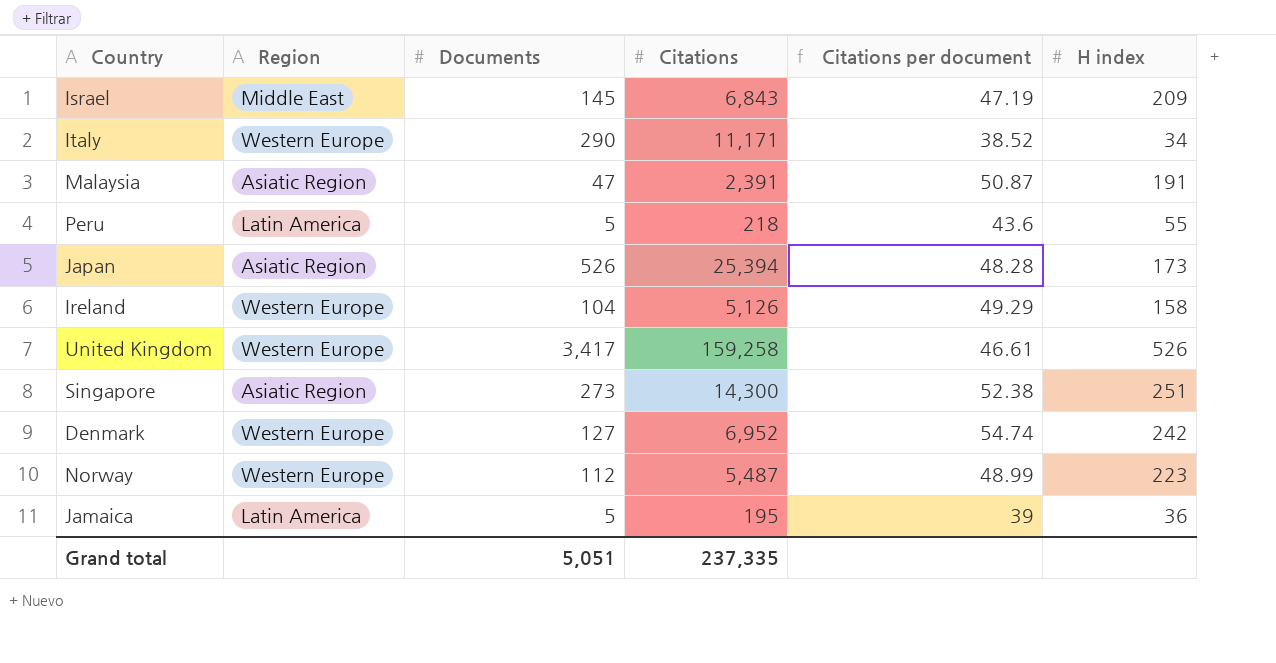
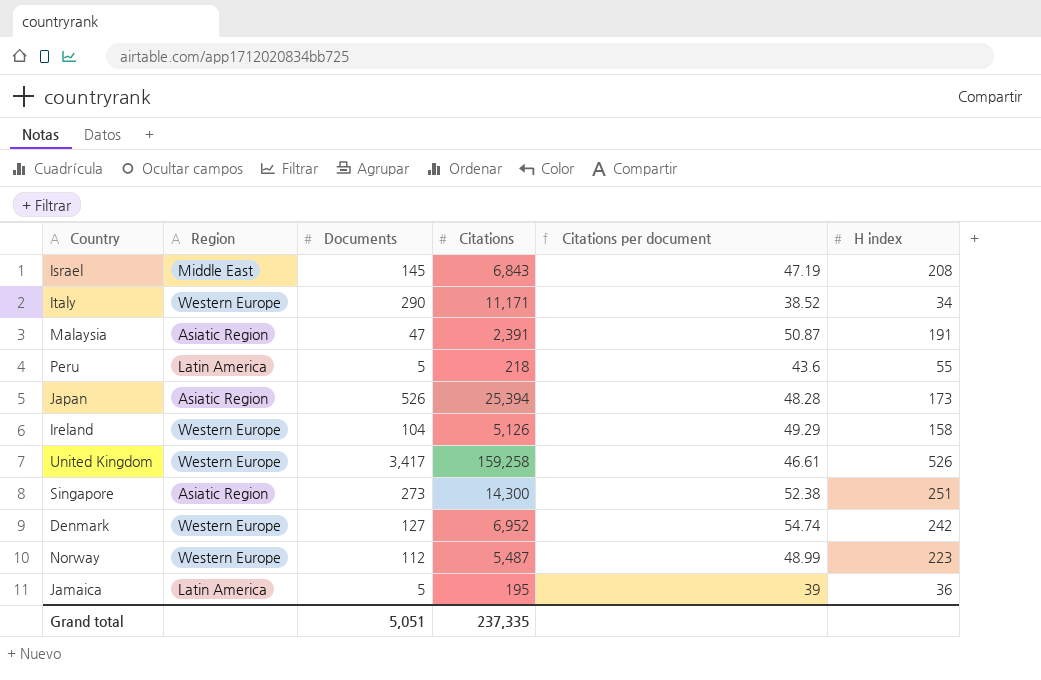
Israel | H index: 209 -> 208

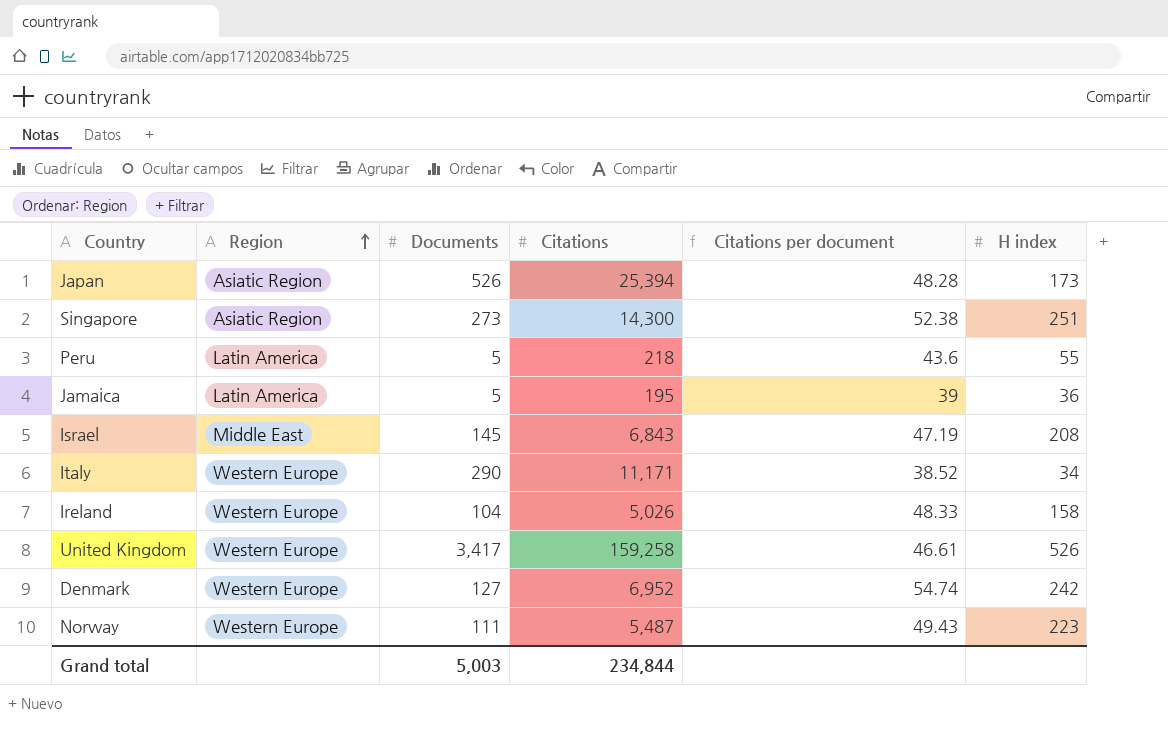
row order: none -> Region ascending
row Malaysia: Asiatic Region | 47 | 2,391 | 50.87 | 191 -> none
Ireland | Citations: 5,126 -> 5,026
Ireland | Citations per document: 49.29 -> 48.33
Norway | Documents: 112 -> 111
Norway | Citations per document: 48.99 -> 49.43
Grand total | Documents: 5,051 -> 5,003
Grand total | Citations: 237,335 -> 234,844

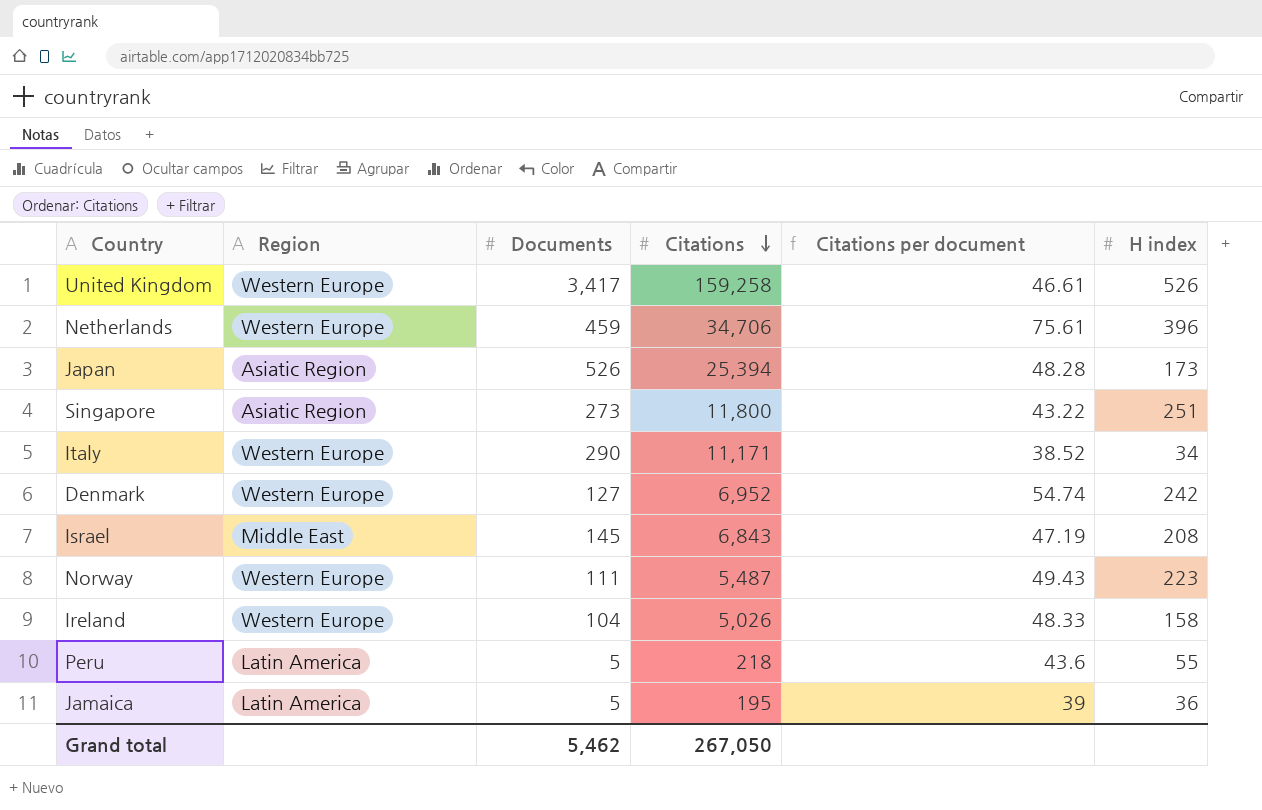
row order: Region ascending -> Citations descending
row Netherlands: none -> Western Europe | 459 | 34,706 | 75.61 | 396
Singapore | Citations: 14,300 -> 11,800
Singapore | Citations per document: 52.38 -> 43.22
Grand total | Documents: 5,003 -> 5,462
Grand total | Citations: 234,844 -> 267,050

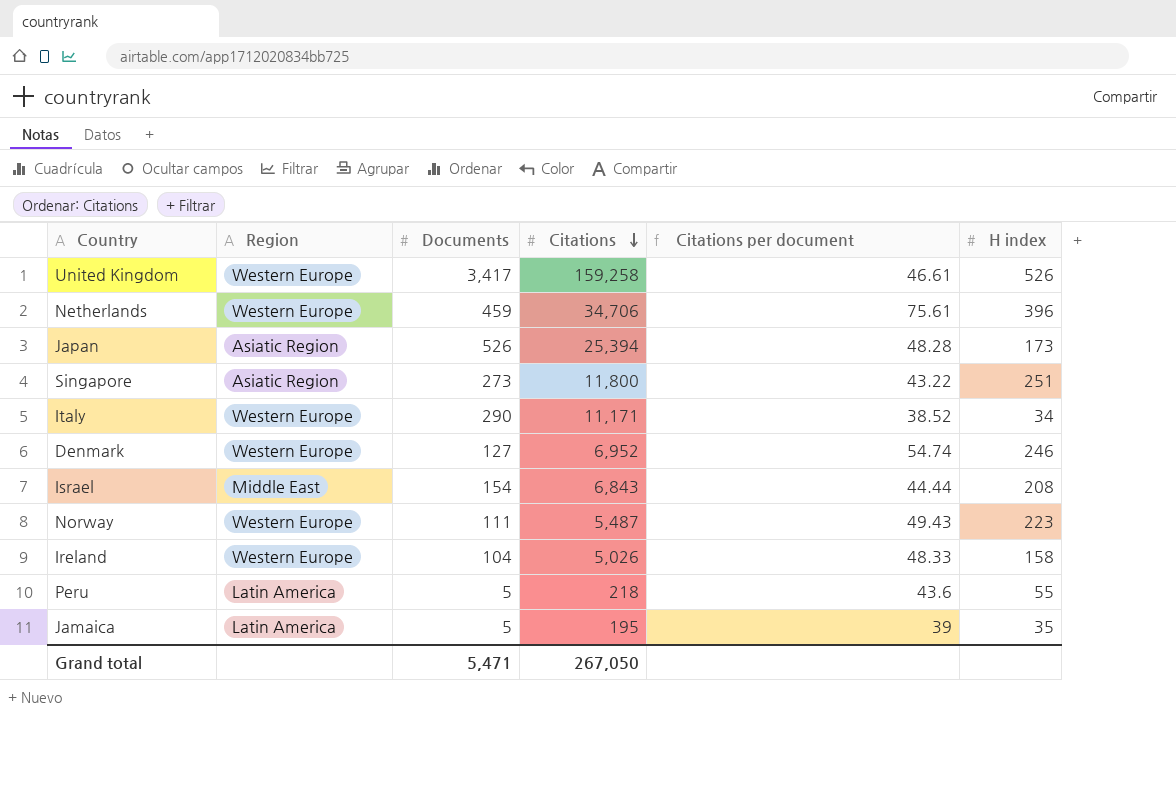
Denmark | H index: 242 -> 246
Israel | Documents: 145 -> 154
Israel | Citations per document: 47.19 -> 44.44
Jamaica | H index: 36 -> 35
Grand total | Documents: 5,462 -> 5,471

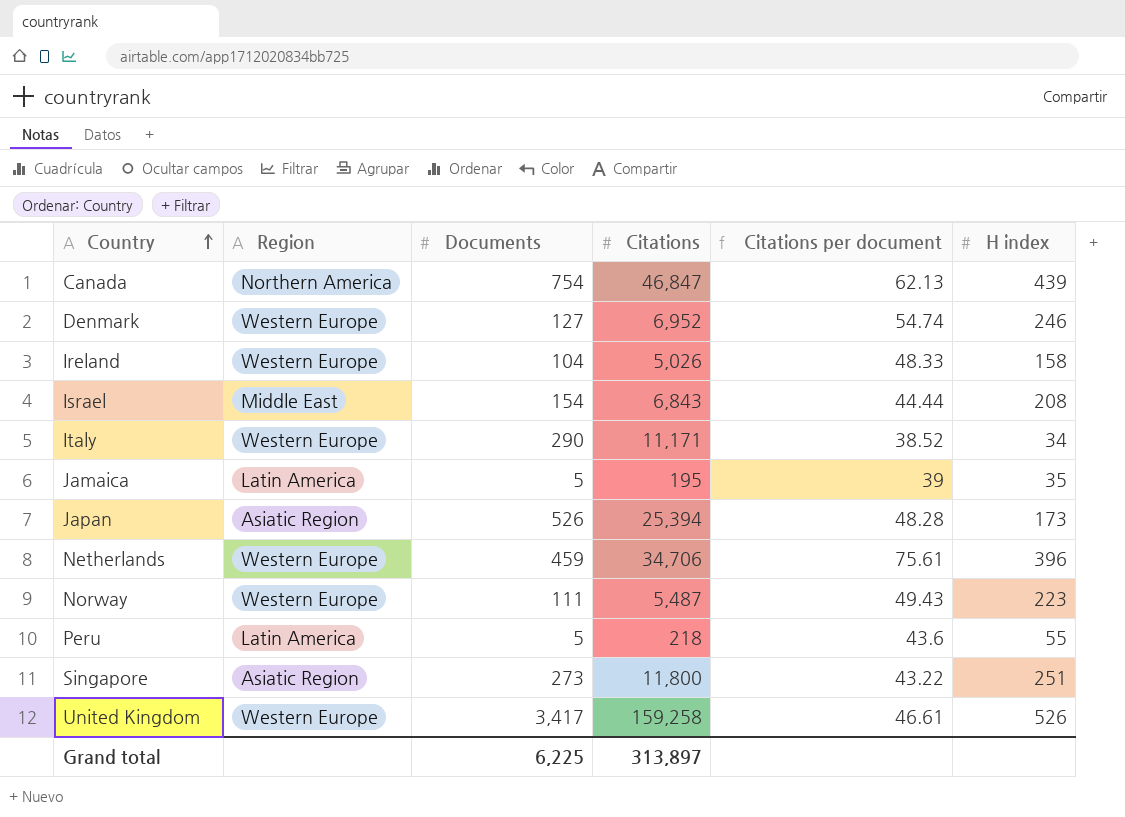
row order: Citations descending -> Country ascending
row Canada: none -> Northern America | 754 | 46,847 | 62.13 | 439
Grand total | Documents: 5,471 -> 6,225
Grand total | Citations: 267,050 -> 313,897

